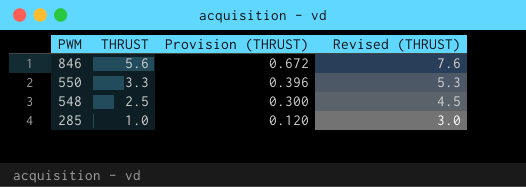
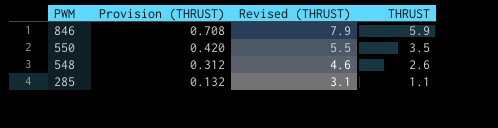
column THRUST | position: 2 -> 4
846 | Provision (THRUST): 0.672 -> 0.708
846 | Revised (THRUST): 7.6 -> 7.9
846 | THRUST: 5.6 -> 5.9
550 | Provision (THRUST): 0.396 -> 0.420
550 | Revised (THRUST): 5.3 -> 5.5
550 | THRUST: 3.3 -> 3.5
548 | Provision (THRUST): 0.300 -> 0.312
548 | Revised (THRUST): 4.5 -> 4.6
548 | THRUST: 2.5 -> 2.6
285 | Provision (THRUST): 0.120 -> 0.132
285 | Revised (THRUST): 3.0 -> 3.1
285 | THRUST: 1.0 -> 1.1

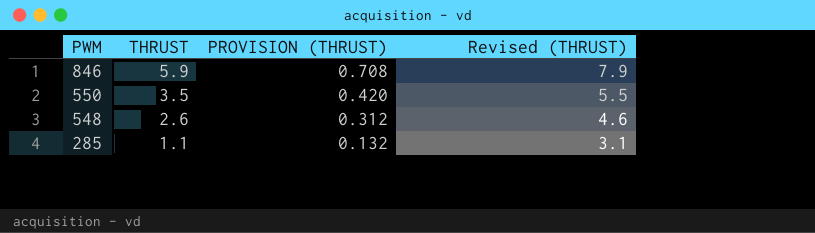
column THRUST | position: 4 -> 2
column name: Provision (THRUST) -> PROVISION (THRUST)

